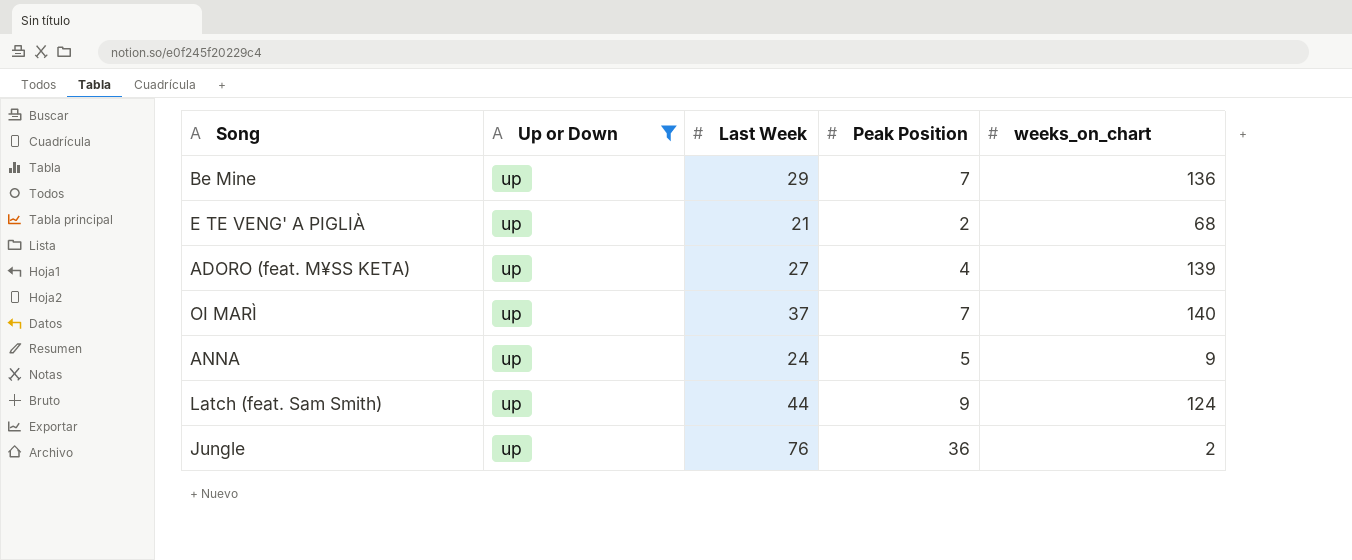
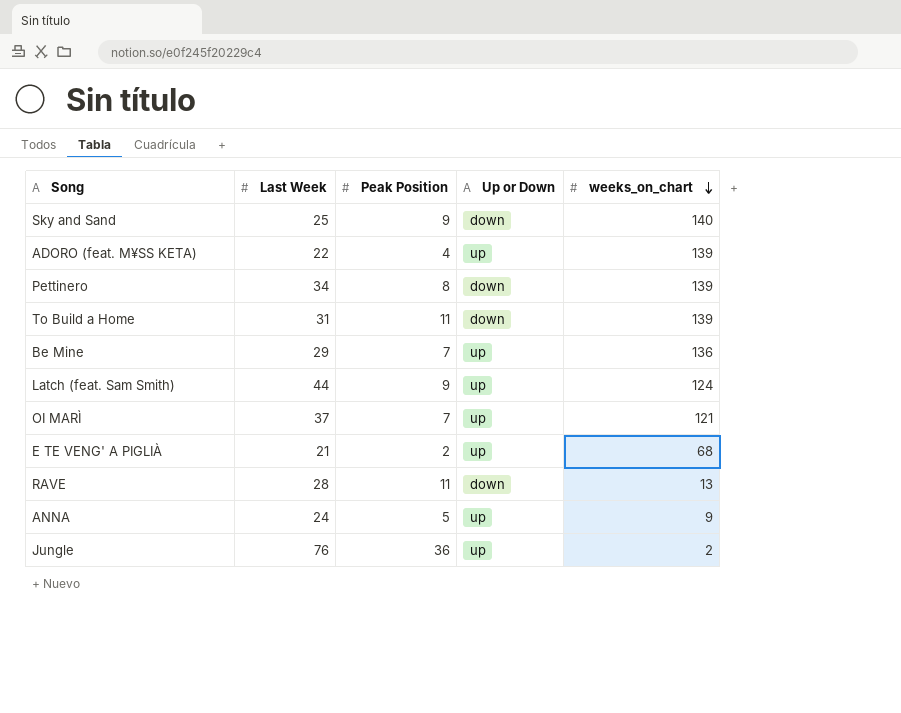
filter: Up or Down = up -> none
row order: none -> weeks_on_chart descending
column Up or Down | position: 2 -> 4
ADORO (feat. M¥SS KETA) | Last Week: 27 -> 22
OI MARÌ | weeks_on_chart: 140 -> 121

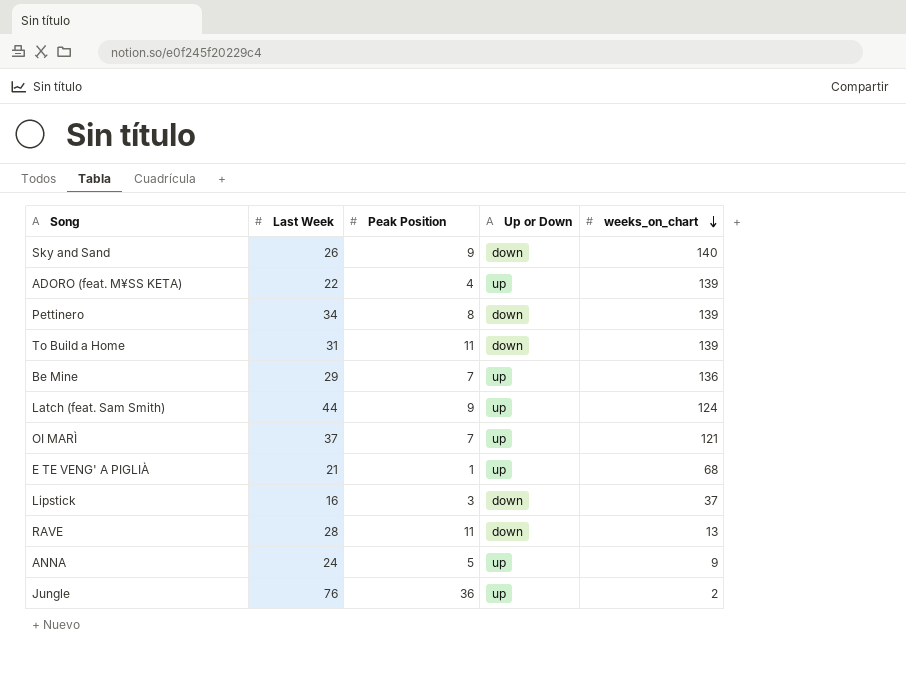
Sky and Sand | Last Week: 25 -> 26
E TE VENG' A PIGLIÀ | Peak Position: 2 -> 1
row Lipstick: none -> 16 | 3 | down | 37

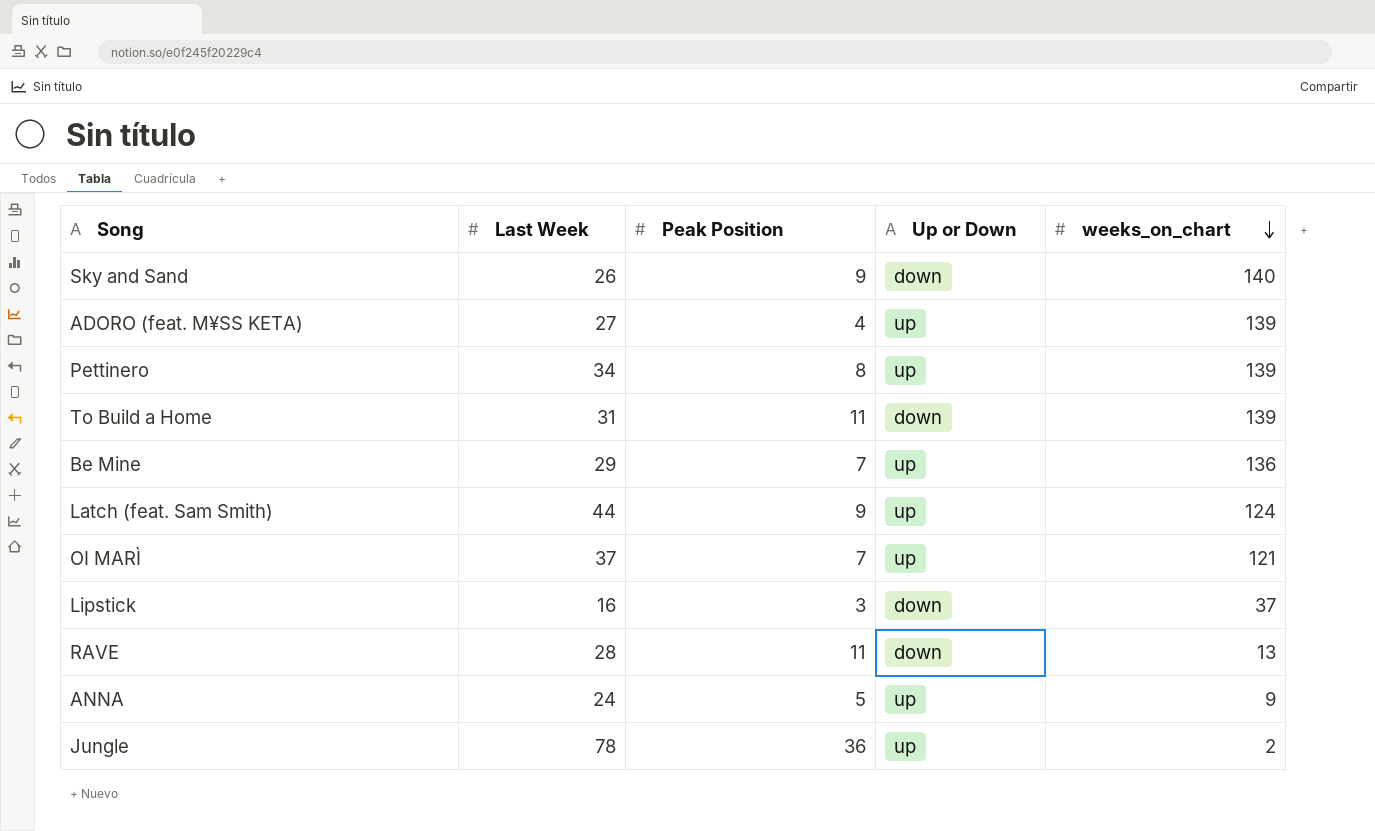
row E TE VENG' A PIGLIÀ: 21 | 1 | up | 68 -> none
ADORO (feat. M¥SS KETA) | Last Week: 22 -> 27
Pettinero | Up or Down: down -> up
Jungle | Last Week: 76 -> 78

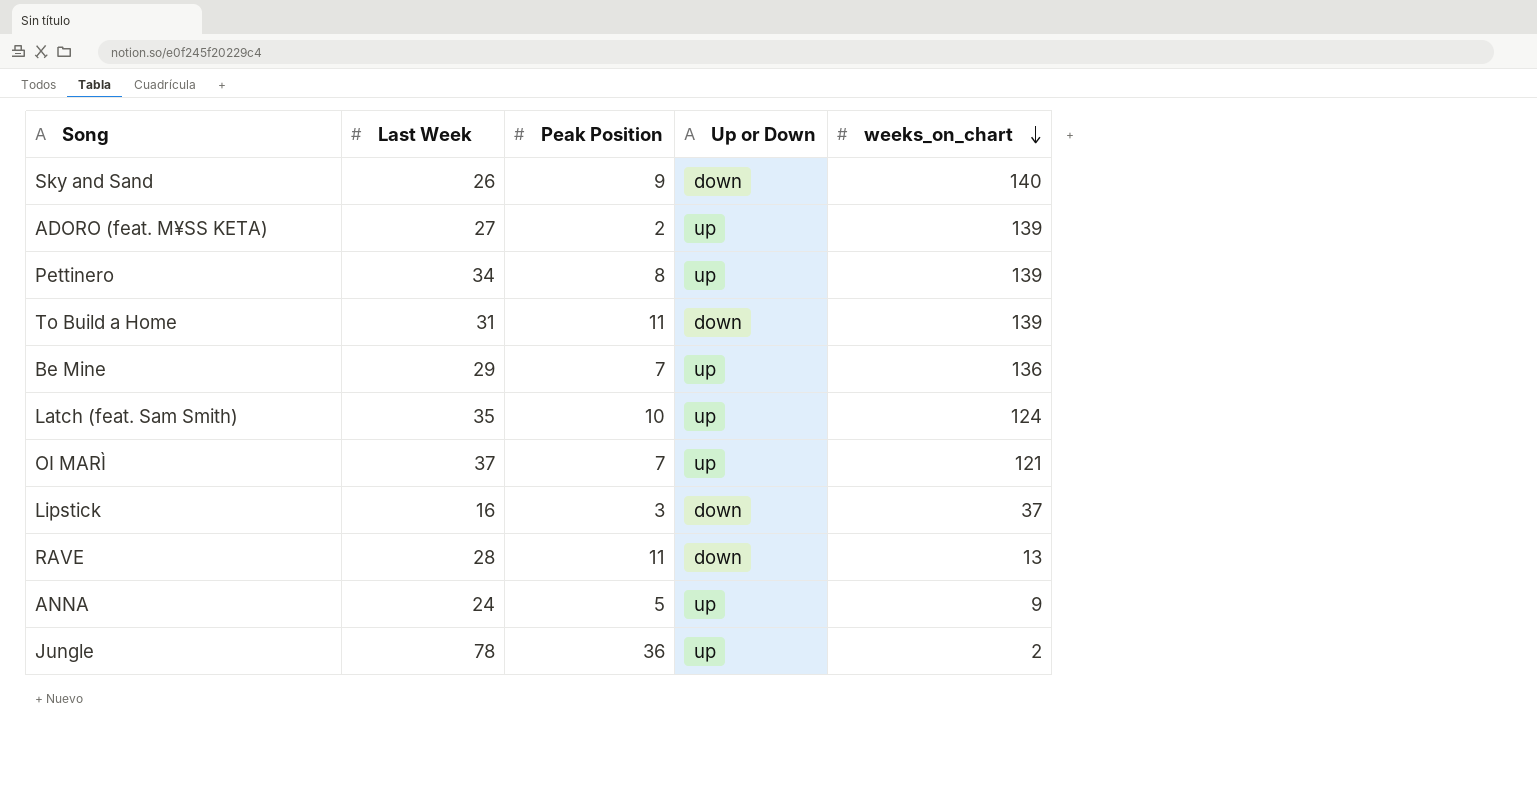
ADORO (feat. M¥SS KETA) | Peak Position: 4 -> 2
Latch (feat. Sam Smith) | Last Week: 44 -> 35
Latch (feat. Sam Smith) | Peak Position: 9 -> 10

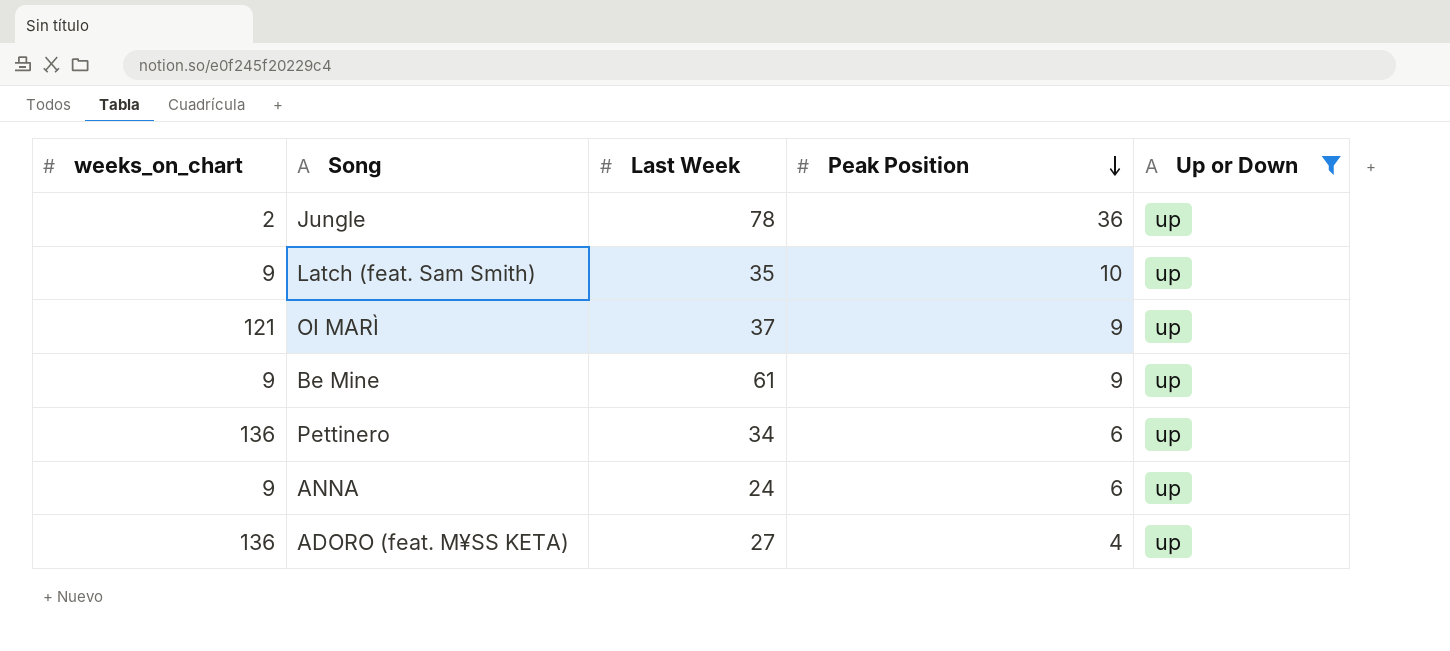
filter: none -> Up or Down = up
row order: weeks_on_chart descending -> Peak Position descending
column weeks_on_chart | position: 5 -> 1
Latch (feat. Sam Smith) | weeks_on_chart: 124 -> 9
OI MARÌ | Peak Position: 7 -> 9
Be Mine | weeks_on_chart: 136 -> 9
Be Mine | Last Week: 29 -> 61
Be Mine | Peak Position: 7 -> 9
Pettinero | weeks_on_chart: 139 -> 136
Pettinero | Peak Position: 8 -> 6
ANNA | Peak Position: 5 -> 6
ADORO (feat. M¥SS KETA) | weeks_on_chart: 139 -> 136
ADORO (feat. M¥SS KETA) | Peak Position: 2 -> 4

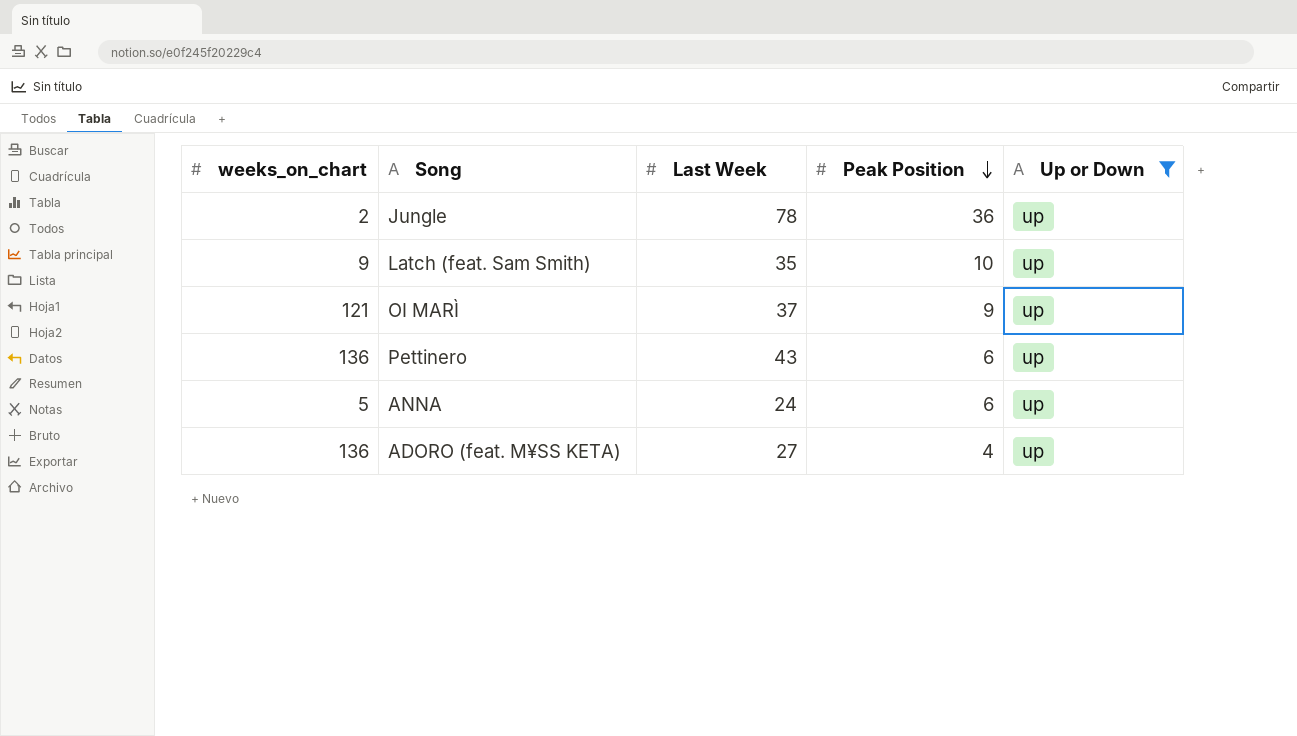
row Be Mine: 9 | 61 | 9 | up -> none
Pettinero | Last Week: 34 -> 43
ANNA | weeks_on_chart: 9 -> 5

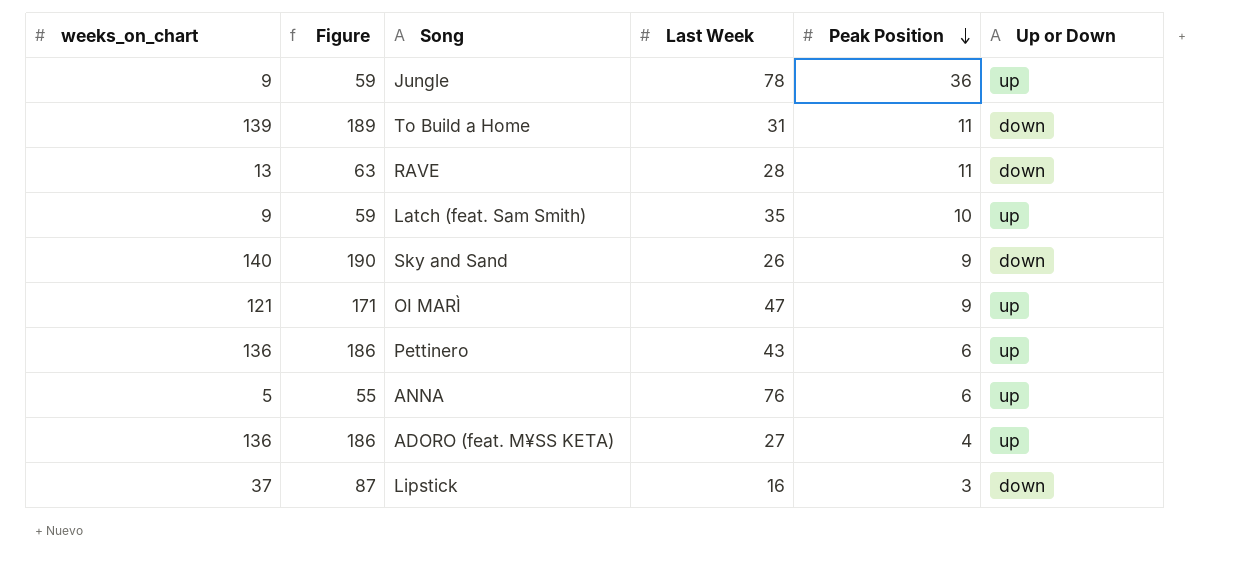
filter: Up or Down = up -> none
column Figure | formula: none -> [weeks_on_chart] + 50
Jungle | weeks_on_chart: 2 -> 9
OI MARÌ | Last Week: 37 -> 47
ANNA | Last Week: 24 -> 76

